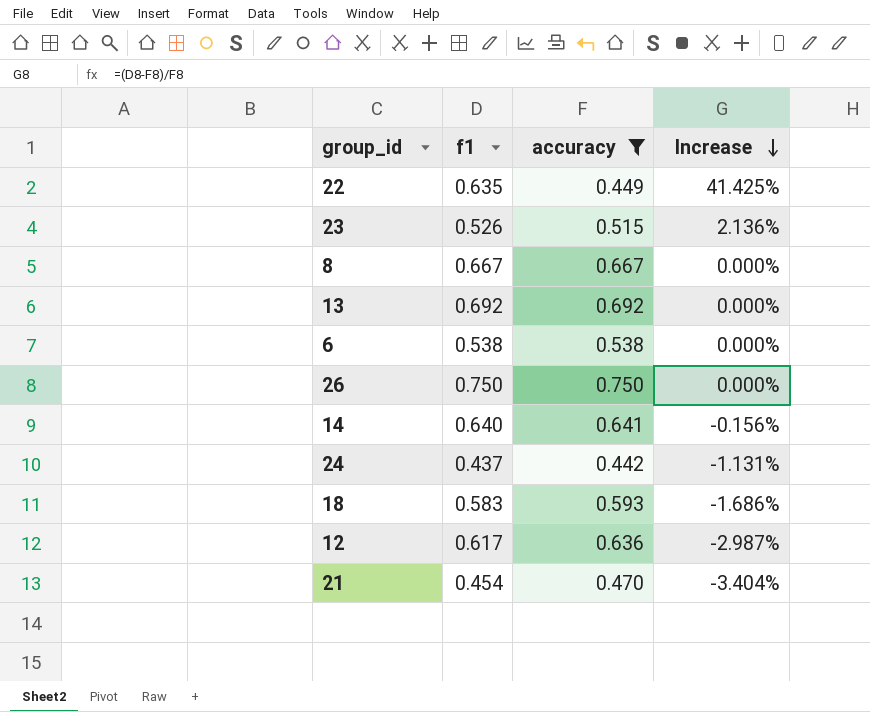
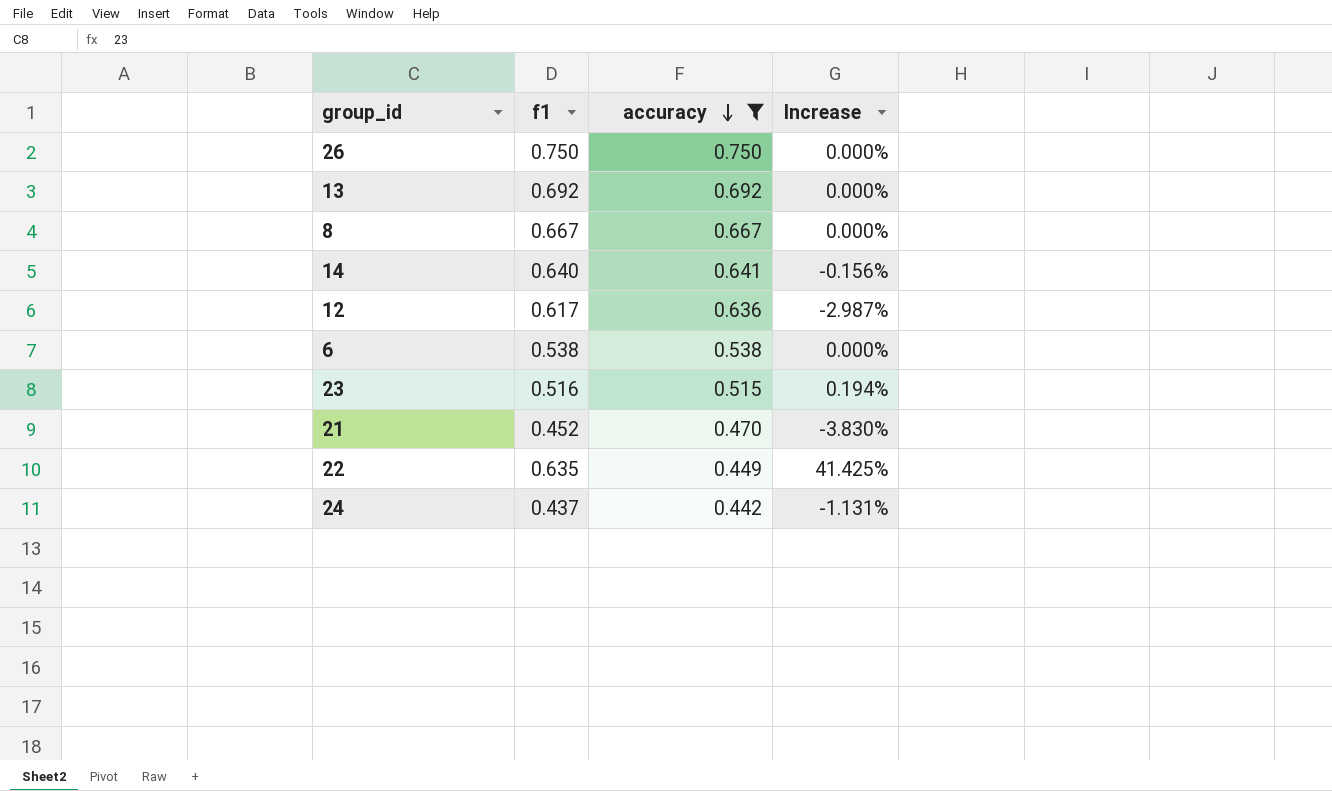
row order: Increase descending -> accuracy descending
row 18: 0.583 | 0.593 | -1.686% -> none
23 | f1: 0.526 -> 0.516
23 | Increase: 2.136% -> 0.194%
21 | f1: 0.454 -> 0.452
21 | Increase: -3.404% -> -3.830%

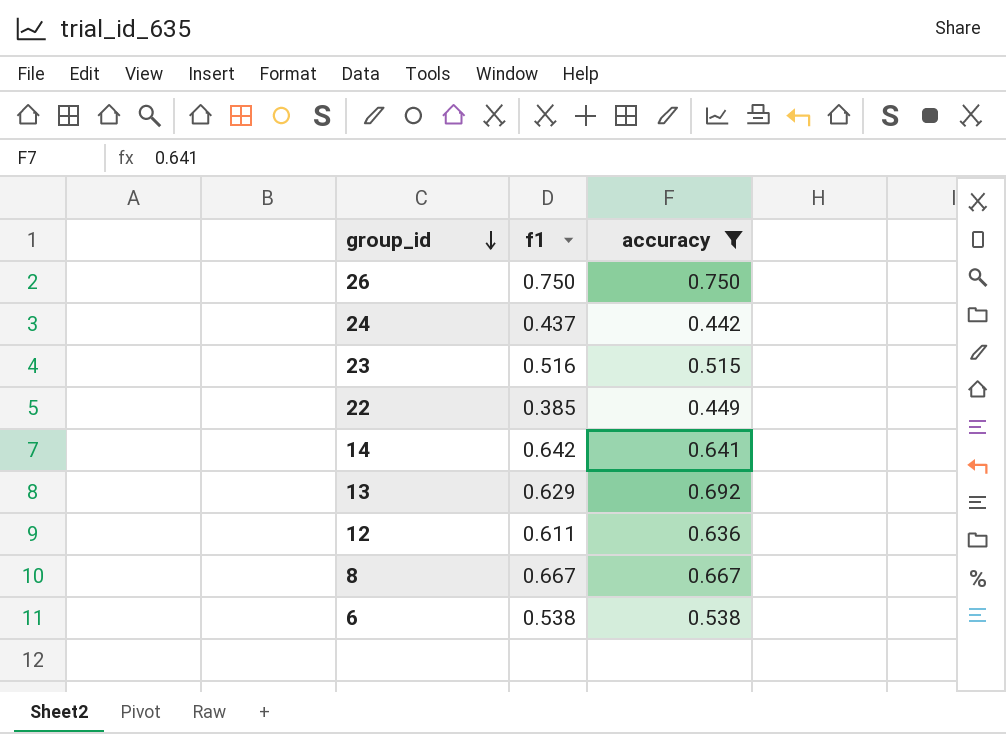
row order: accuracy descending -> group_id descending
column Increase | formula: ([f1] - [accuracy]) / [accuracy] -> none
row 21: 0.452 | 0.470 | -3.830% -> none
22 | f1: 0.635 -> 0.385
14 | f1: 0.640 -> 0.642
13 | f1: 0.692 -> 0.629
12 | f1: 0.617 -> 0.611

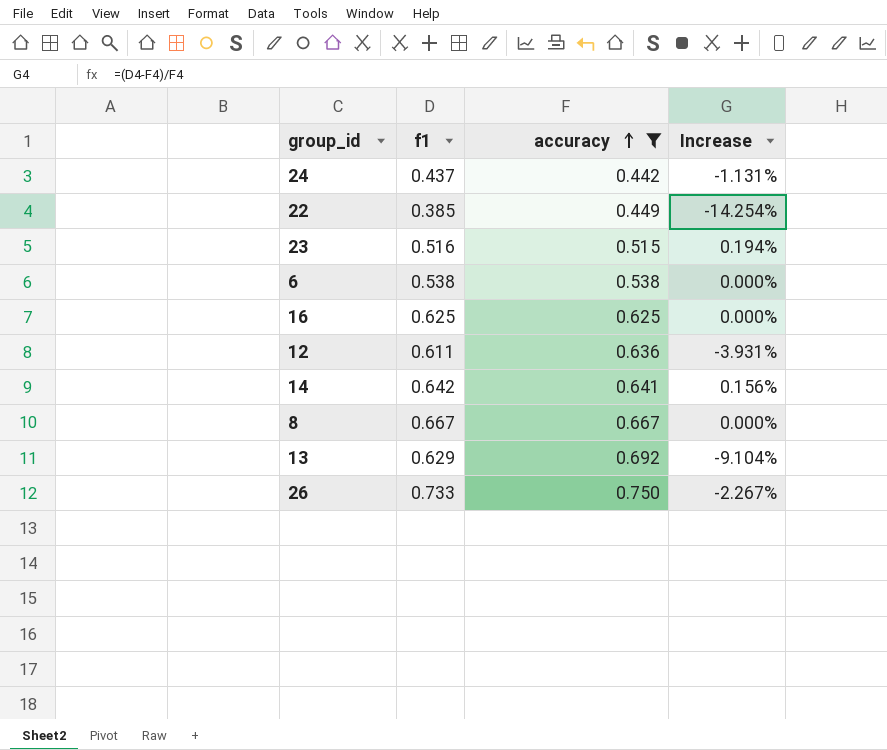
row order: group_id descending -> accuracy ascending
column Increase | formula: none -> ([f1] - [accuracy]) / [accuracy]
row 16: none -> 0.625 | 0.625 | 0.000%
26 | f1: 0.750 -> 0.733

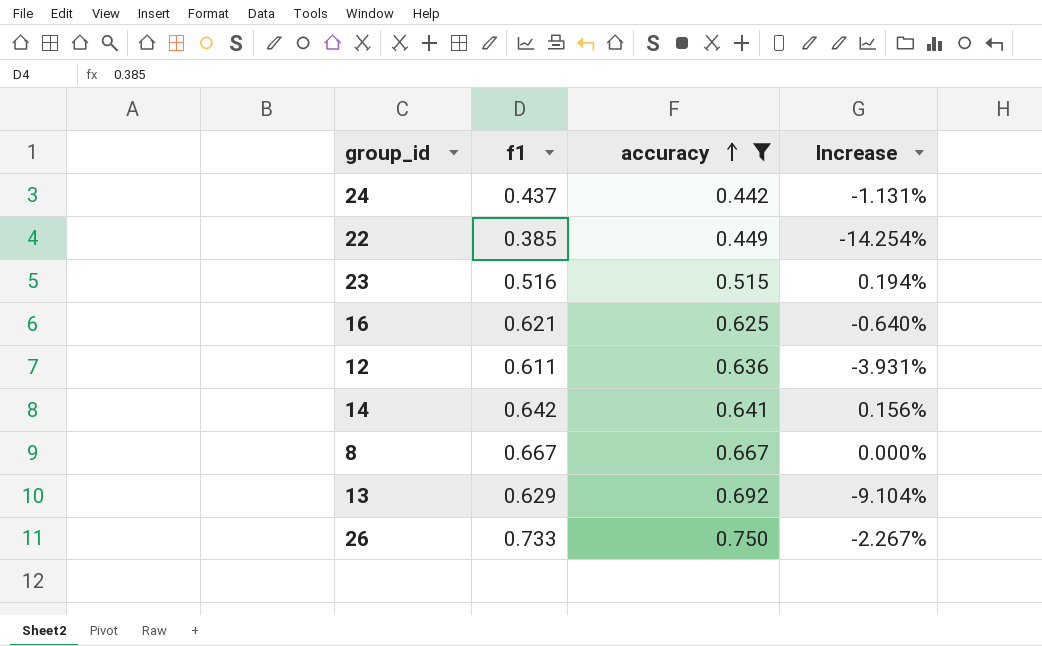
row 6: 0.538 | 0.538 | 0.000% -> none
16 | f1: 0.625 -> 0.621
16 | Increase: 0.000% -> -0.640%

